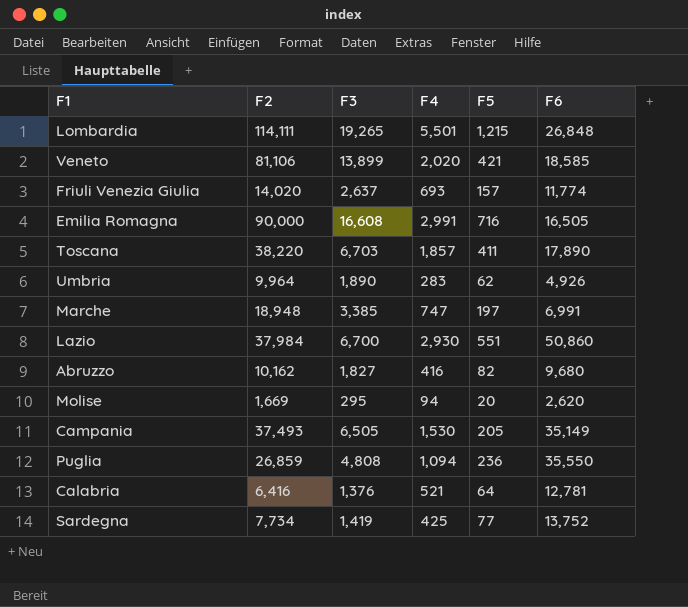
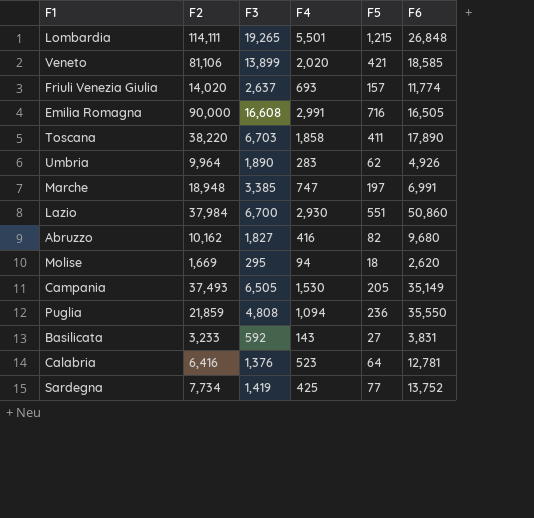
Toscana | F4: 1,857 -> 1,858
Molise | F5: 20 -> 18
Puglia | F2: 26,859 -> 21,859
row Basilicata: none -> 3,233 | 592 | 143 | 27 | 3,831
Calabria | F4: 521 -> 523

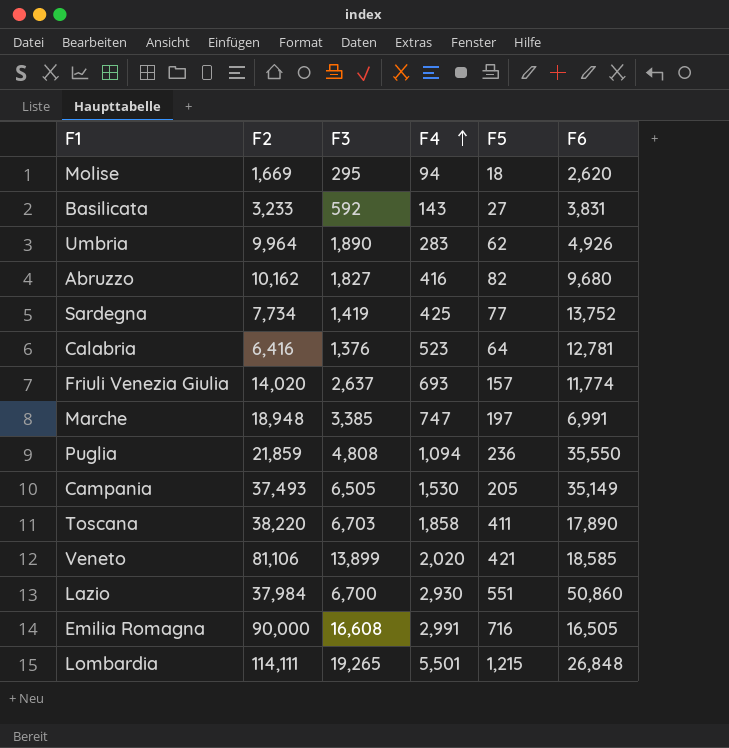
row order: none -> F4 ascending

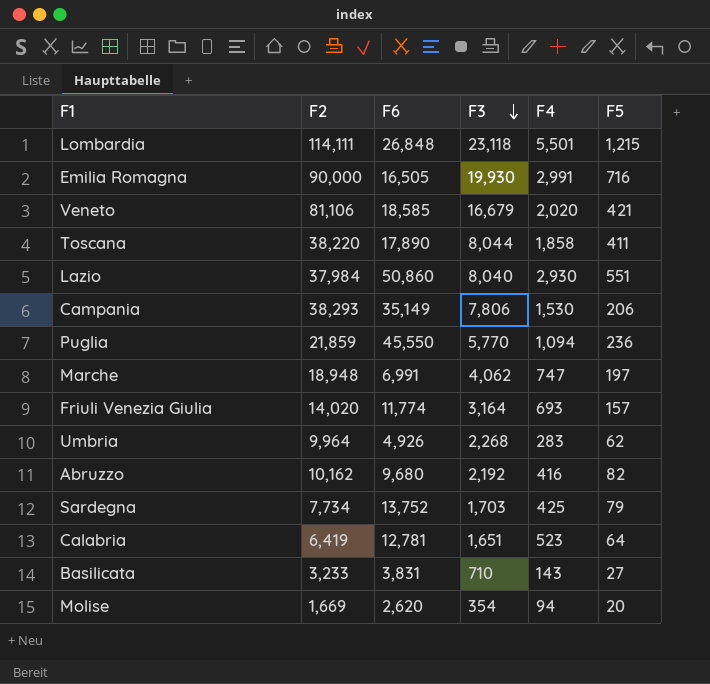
row order: F4 ascending -> F3 descending
column F6 | position: 6 -> 3
Lombardia | F3: 19,265 -> 23,118
Emilia Romagna | F3: 16,608 -> 19,930
Veneto | F3: 13,899 -> 16,679
Toscana | F3: 6,703 -> 8,044
Lazio | F3: 6,700 -> 8,040
Campania | F2: 37,493 -> 38,293
Campania | F3: 6,505 -> 7,806
Campania | F5: 205 -> 206
Puglia | F6: 35,550 -> 45,550
Puglia | F3: 4,808 -> 5,770
Marche | F3: 3,385 -> 4,062
Friuli Venezia Giulia | F3: 2,637 -> 3,164
Umbria | F3: 1,890 -> 2,268
Abruzzo | F3: 1,827 -> 2,192
Sardegna | F3: 1,419 -> 1,703
Sardegna | F5: 77 -> 79
Calabria | F2: 6,416 -> 6,419
Calabria | F3: 1,376 -> 1,651
Basilicata | F3: 592 -> 710
Molise | F3: 295 -> 354
Molise | F5: 18 -> 20

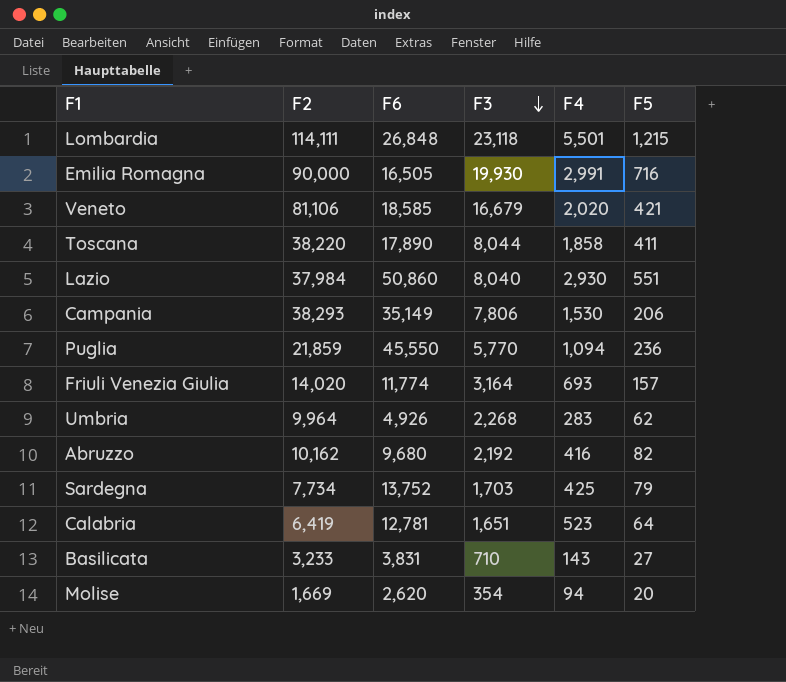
row Marche: 18,948 | 6,991 | 4,062 | 747 | 197 -> none

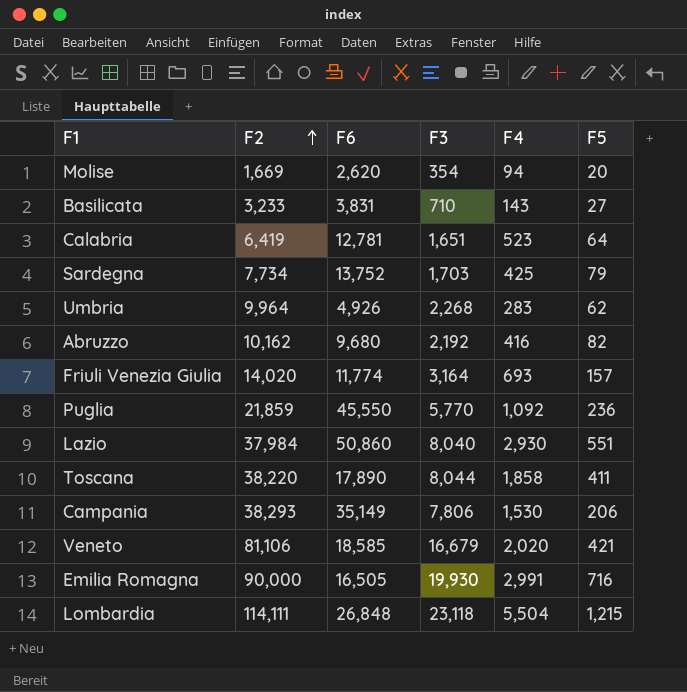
row order: F3 descending -> F2 ascending
Puglia | F4: 1,094 -> 1,092
Lombardia | F4: 5,501 -> 5,504

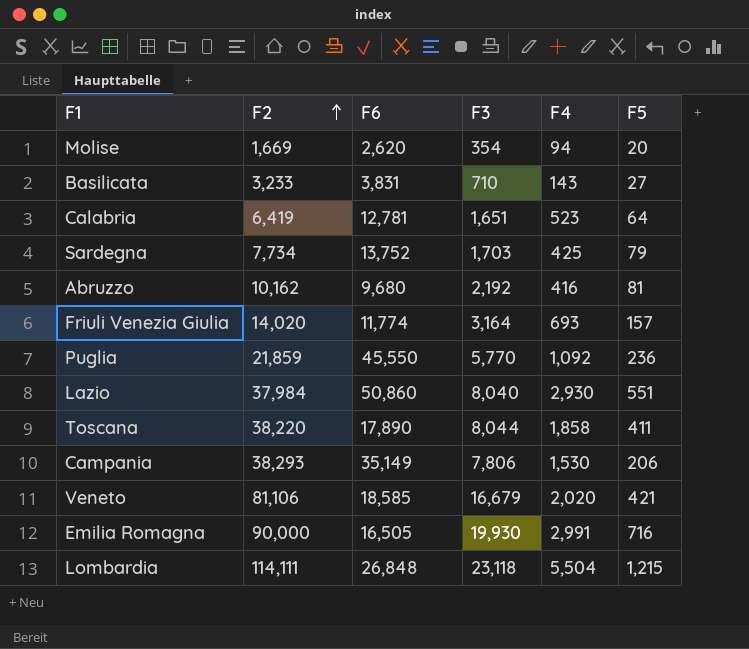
row Umbria: 9,964 | 4,926 | 2,268 | 283 | 62 -> none
Abruzzo | F5: 82 -> 81

